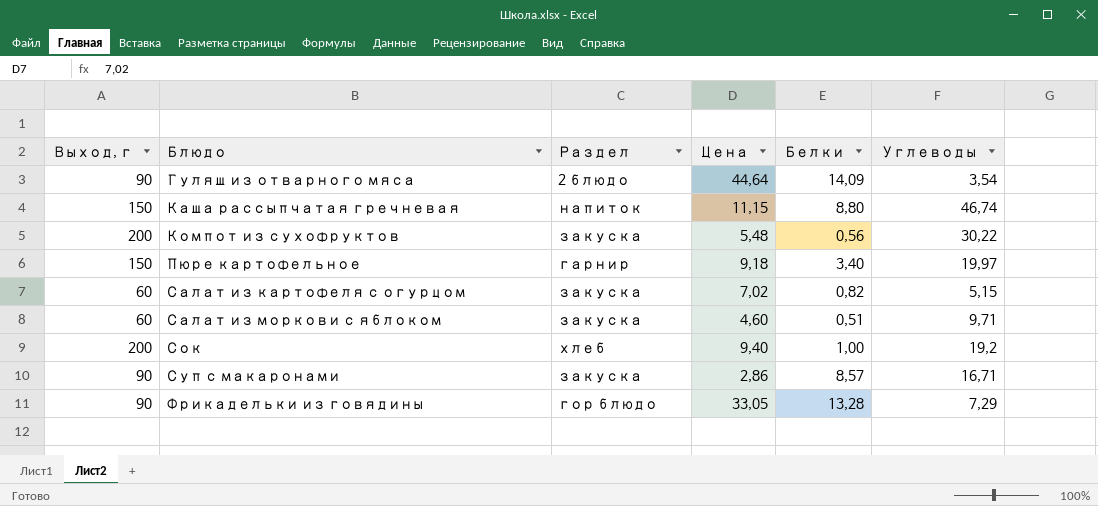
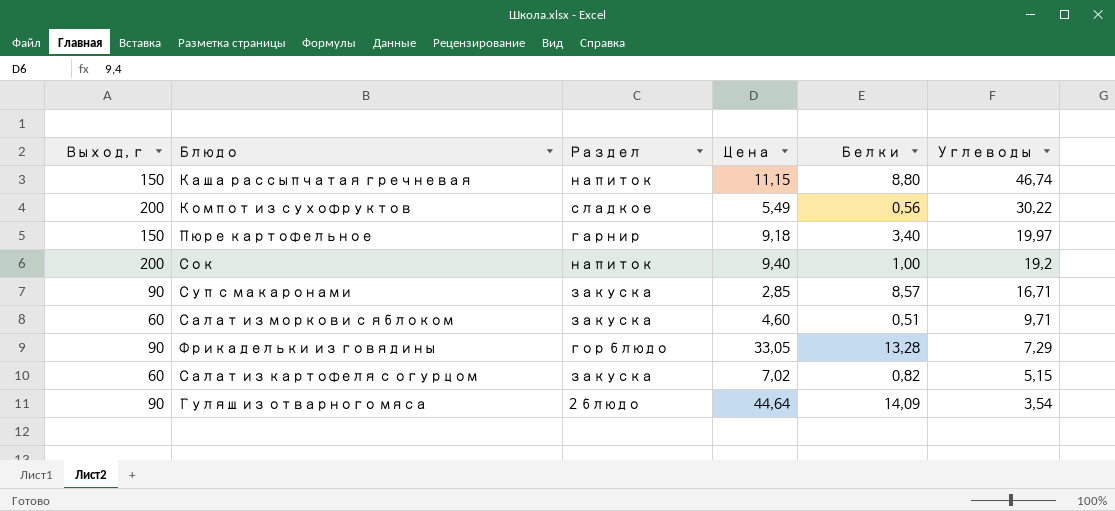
row order: Блюдо ascending -> Углеводы descending
Компот из сухофруктов | Раздел: закуска -> сладкое
Компот из сухофруктов | Цена: 5,48 -> 5,49
Сок | Раздел: хлеб -> напиток
Суп с макаронами | Цена: 2,86 -> 2,85

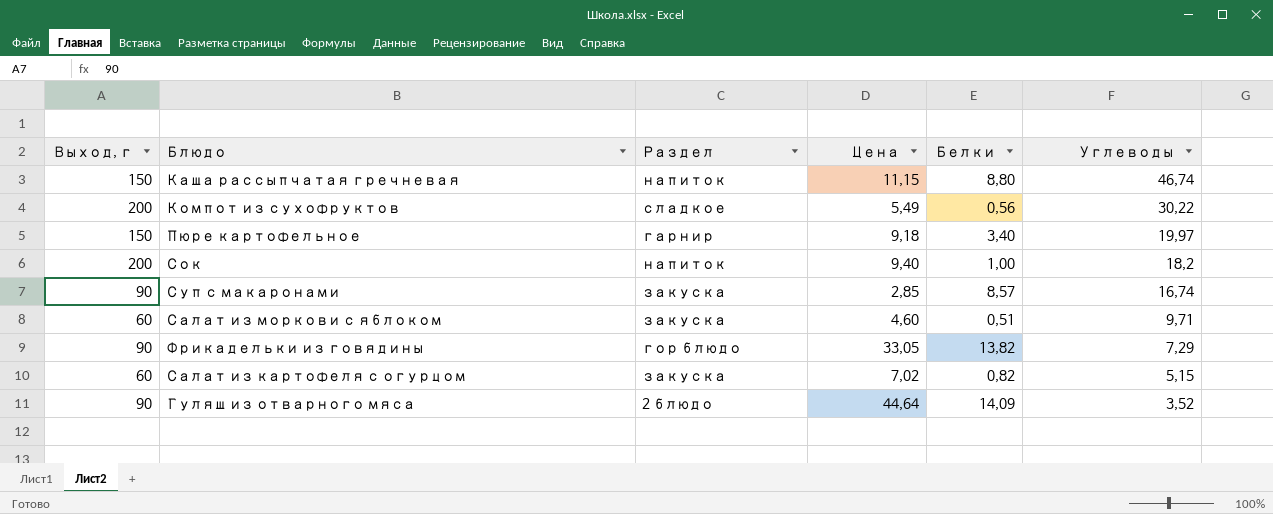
Сок | Углеводы: 19,2 -> 18,2
Суп с макаронами | Углеводы: 16,71 -> 16,74
Фрикадельки из говядины | Белки: 13,28 -> 13,82
Гуляш из отварного мяса | Углеводы: 3,54 -> 3,52

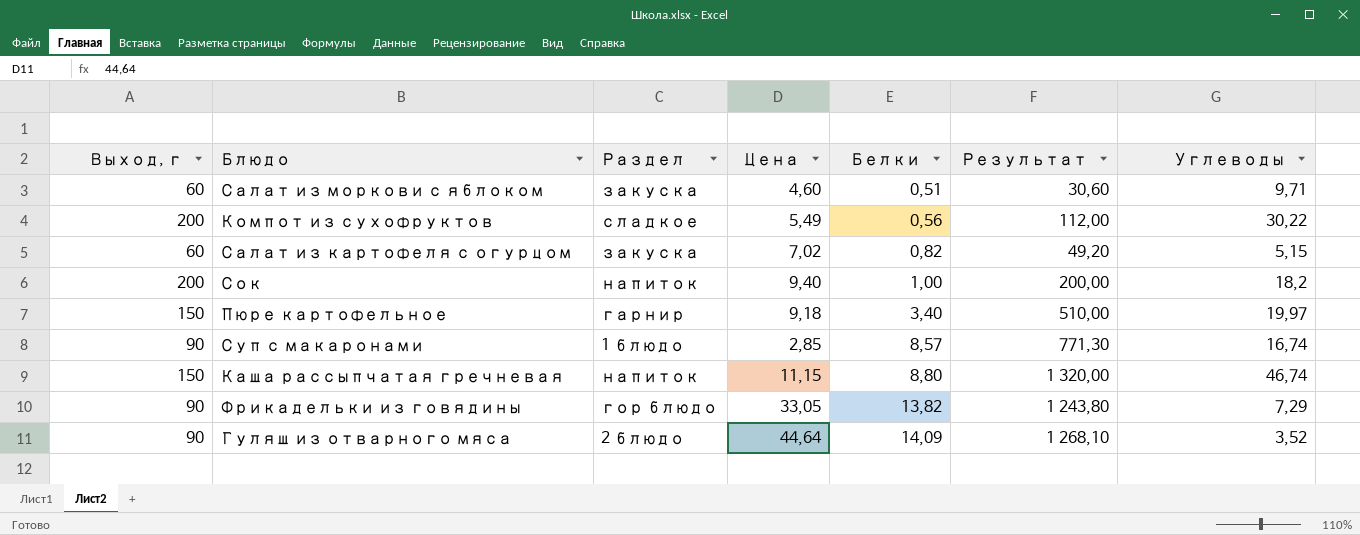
row order: Углеводы descending -> Белки ascending
column Результат | formula: none -> [Выход, г] * [Белки]
Суп с макаронами | Раздел: закуска -> 1 блюдо

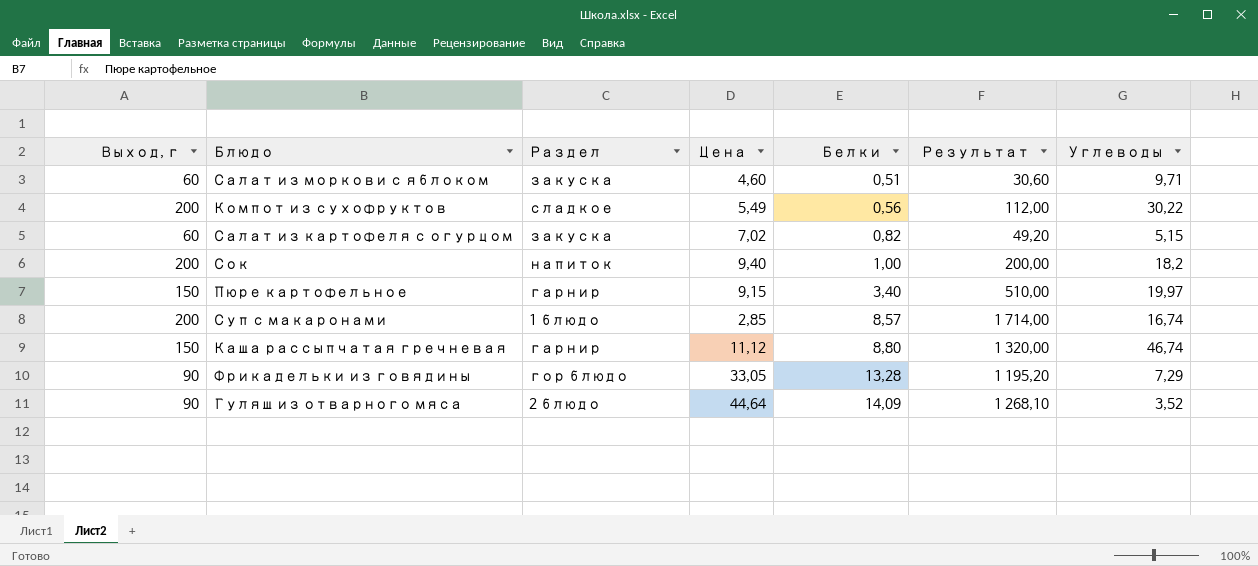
Пюре картофельное | Цена: 9,18 -> 9,15
Суп с макаронами | Выход, г: 90 -> 200
Суп с макаронами | Результат: 771,30 -> 1 714,00
Каша рассыпчатая гречневая | Раздел: напиток -> гарнир
Каша рассыпчатая гречневая | Цена: 11,15 -> 11,12
Фрикадельки из говядины | Белки: 13,82 -> 13,28
Фрикадельки из говядины | Результат: 1 243,80 -> 1 195,20

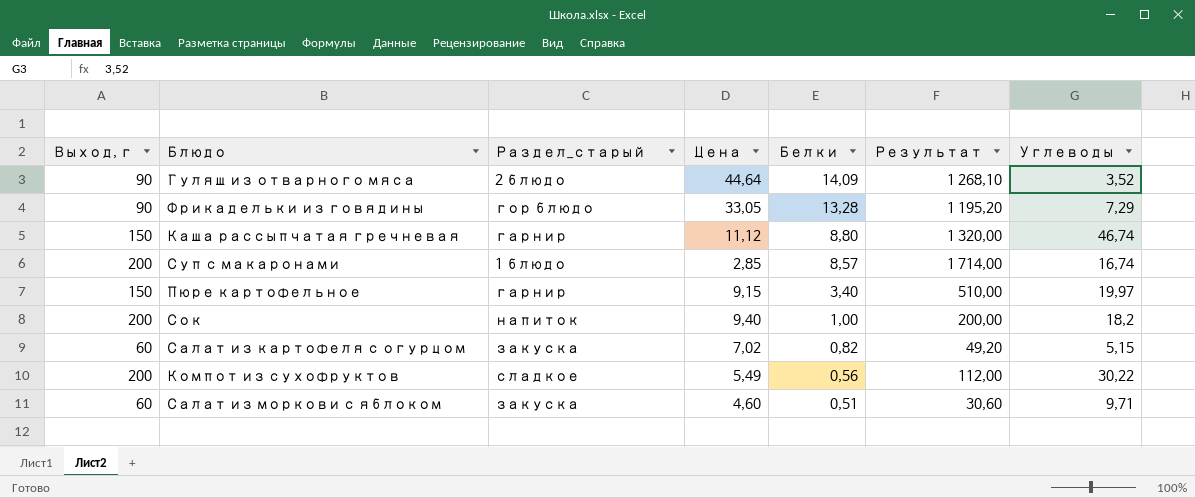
row order: Белки ascending -> Белки descending
column name: Раздел -> Раздел_старый

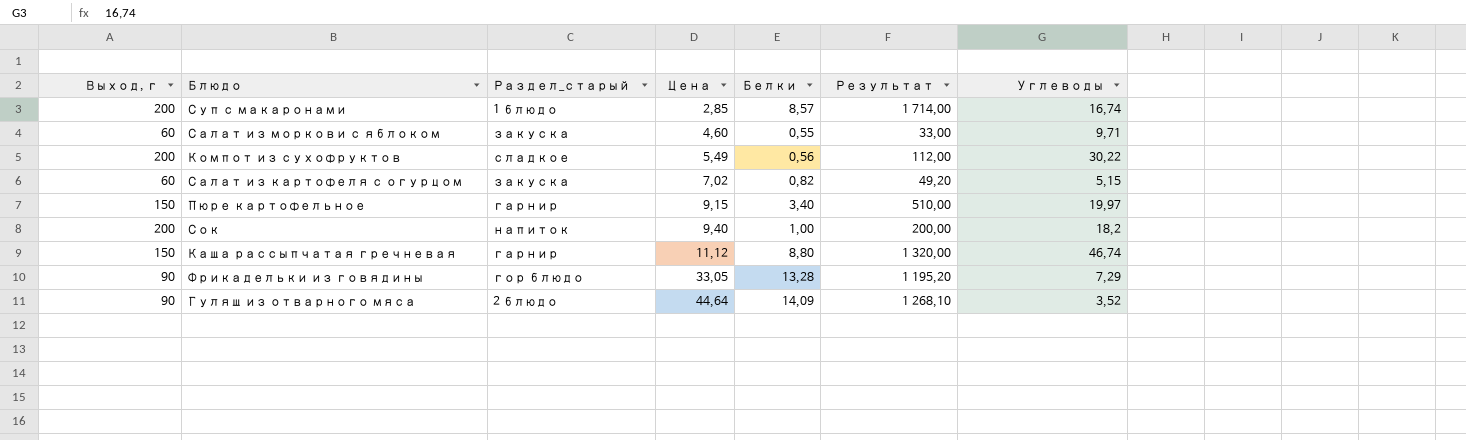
row order: Белки descending -> Цена ascending
Салат из моркови с яблоком | Белки: 0,51 -> 0,55
Салат из моркови с яблоком | Результат: 30,60 -> 33,00

